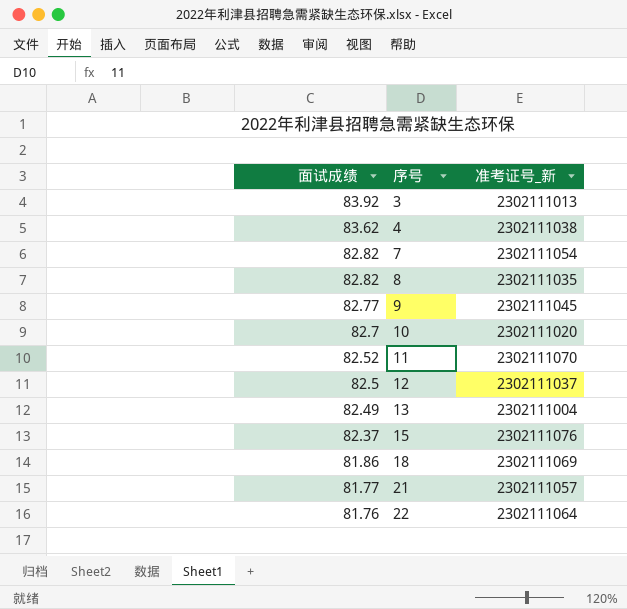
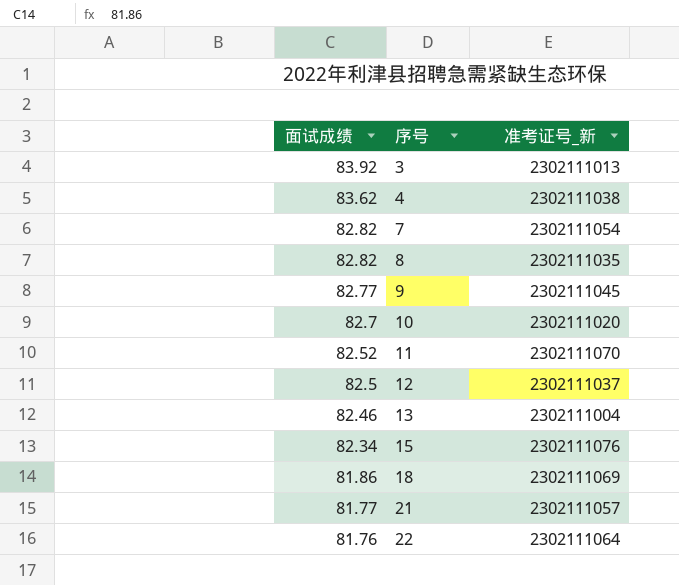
13 | 面试成绩: 82.49 -> 82.46
15 | 面试成绩: 82.37 -> 82.34

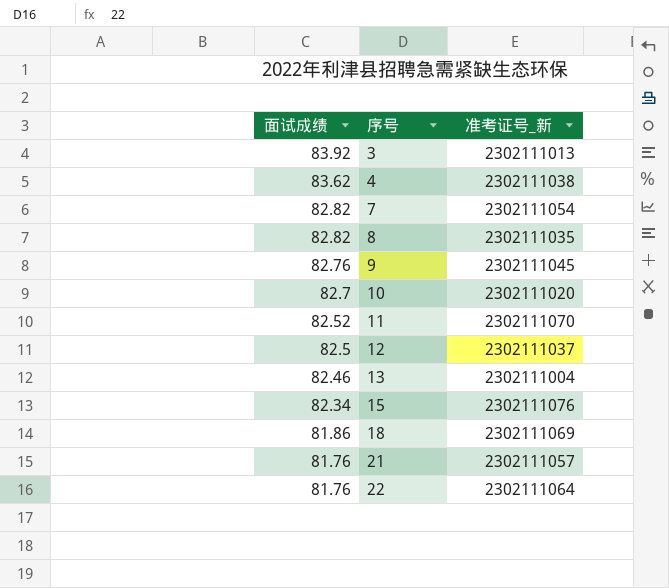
9 | 面试成绩: 82.77 -> 82.76
21 | 面试成绩: 81.77 -> 81.76

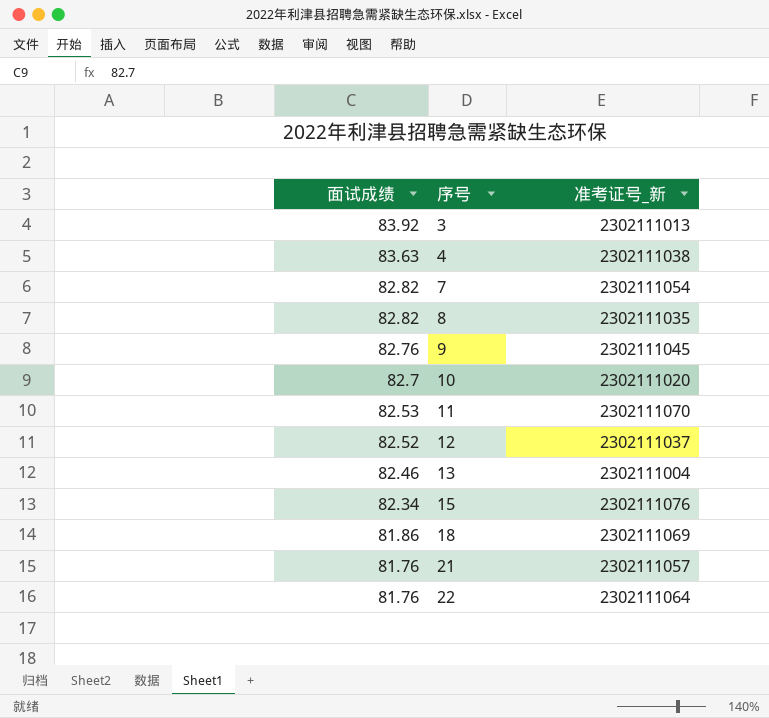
4 | 面试成绩: 83.62 -> 83.63
11 | 面试成绩: 82.52 -> 82.53
12 | 面试成绩: 82.5 -> 82.52

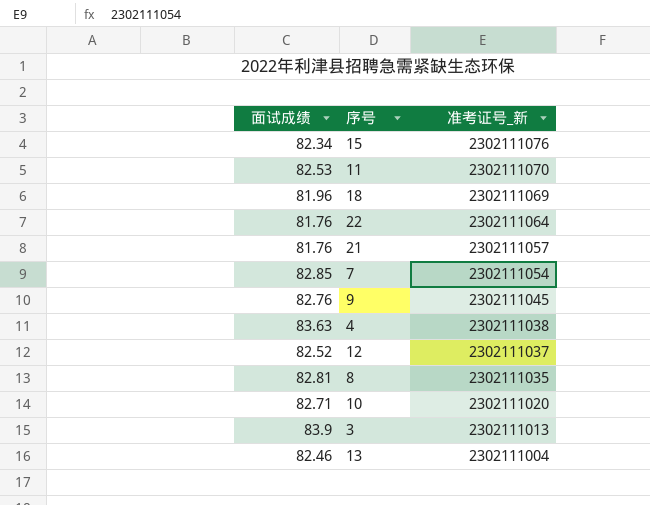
row order: 面试成绩 descending -> 准考证号_新 descending
18 | 面试成绩: 81.86 -> 81.96
7 | 面试成绩: 82.82 -> 82.85
8 | 面试成绩: 82.82 -> 82.81
10 | 面试成绩: 82.7 -> 82.71
3 | 面试成绩: 83.92 -> 83.9

